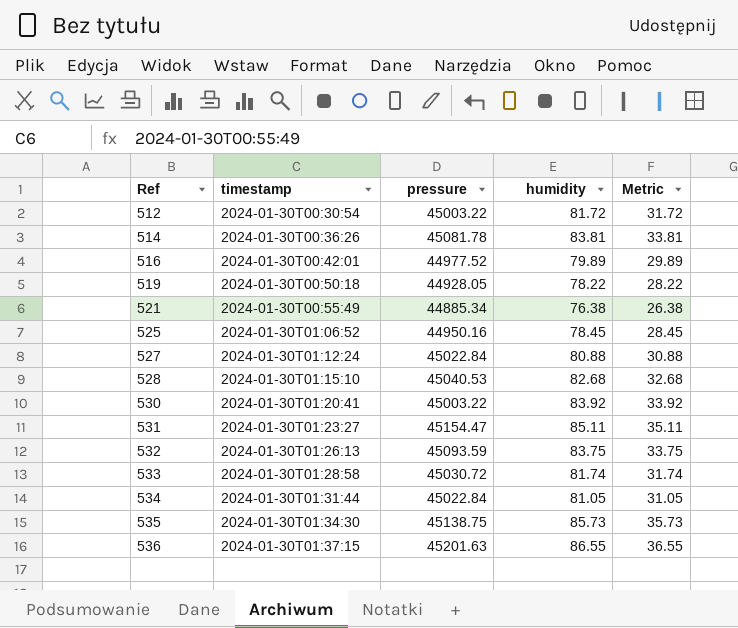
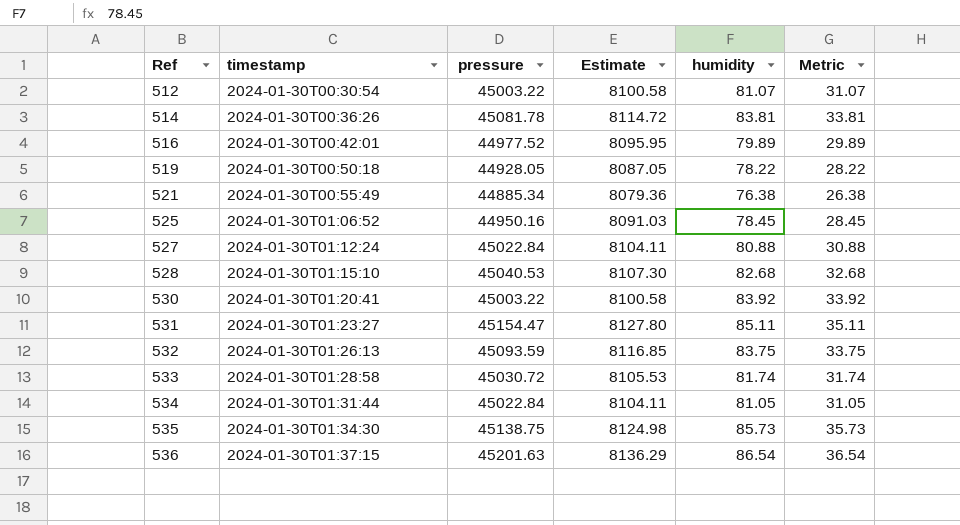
column Estimate | formula: none -> [pressure] * 0.18
512 | humidity: 81.72 -> 81.07
512 | Metric: 31.72 -> 31.07
536 | humidity: 86.55 -> 86.54
536 | Metric: 36.55 -> 36.54

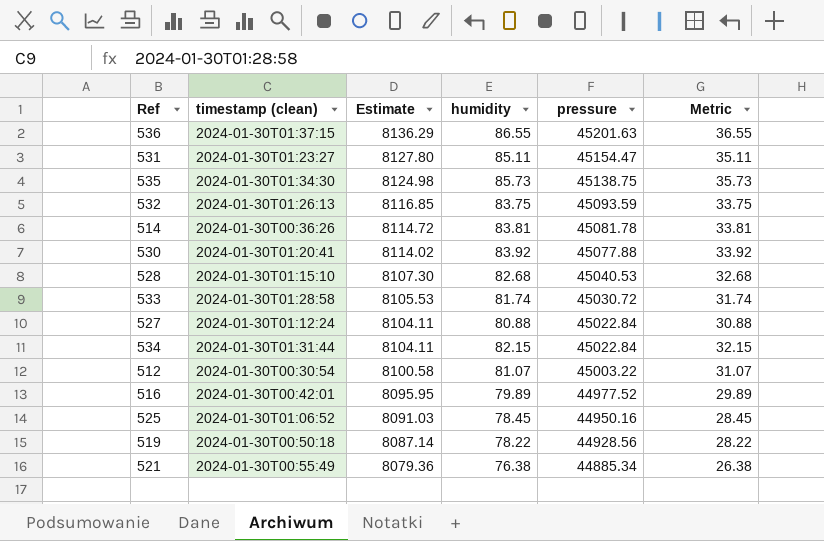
row order: Ref ascending -> Estimate descending
column name: timestamp -> timestamp (clean)
column pressure | position: 3 -> 5
536 | humidity: 86.54 -> 86.55
536 | Metric: 36.54 -> 36.55
530 | Estimate: 8100.58 -> 8114.02
530 | pressure: 45003.22 -> 45077.88
534 | humidity: 81.05 -> 82.15
534 | Metric: 31.05 -> 32.15
519 | Estimate: 8087.05 -> 8087.14
519 | pressure: 44928.05 -> 44928.56

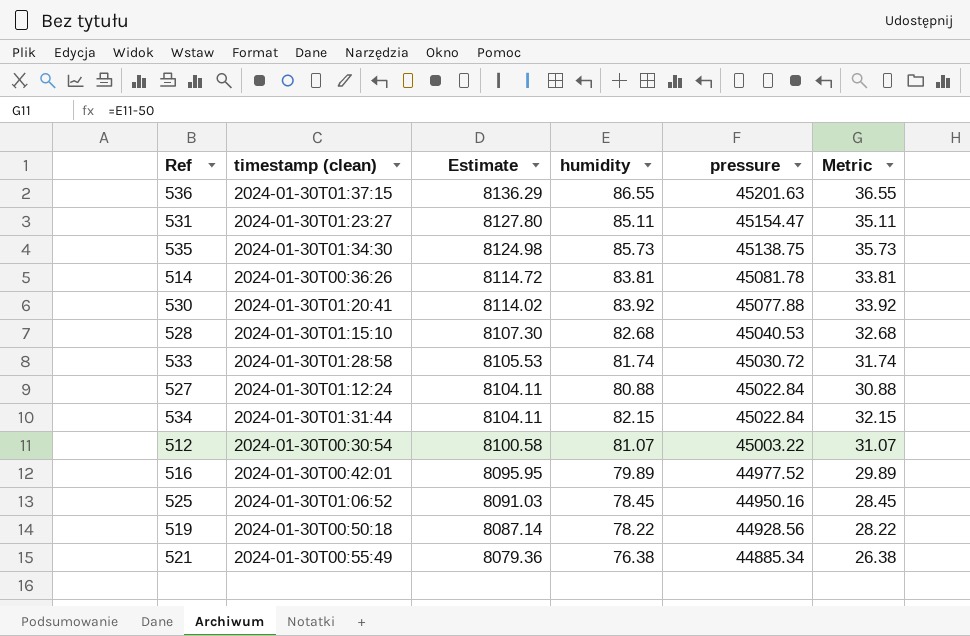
row 532: 2024-01-30T01:26:13 | 8116.85 | 83.75 | 45093.59 | 33.75 -> none

